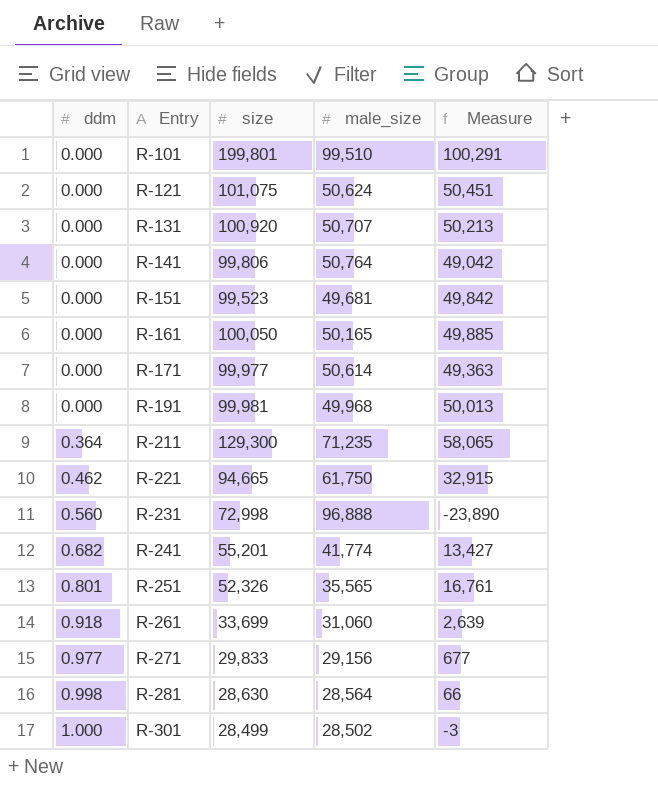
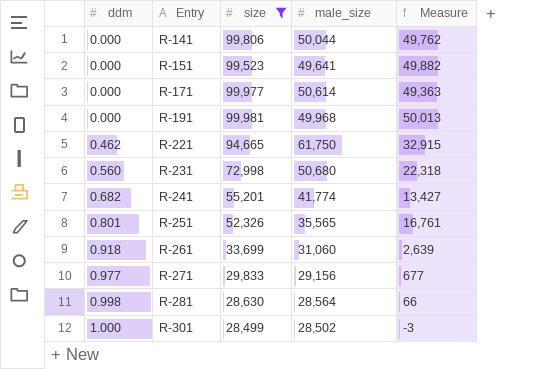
filter: none -> size <= 99,981
R-141 | male_size: 50,764 -> 50,044
R-141 | Measure: 49,042 -> 49,762
R-151 | male_size: 49,681 -> 49,641
R-151 | Measure: 49,842 -> 49,882
R-231 | male_size: 96,888 -> 50,680
R-231 | Measure: -23,890 -> 22,318

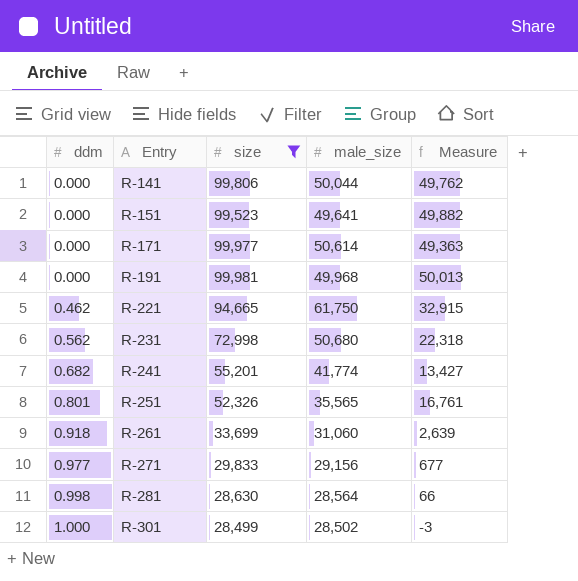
R-231 | ddm: 0.560 -> 0.562

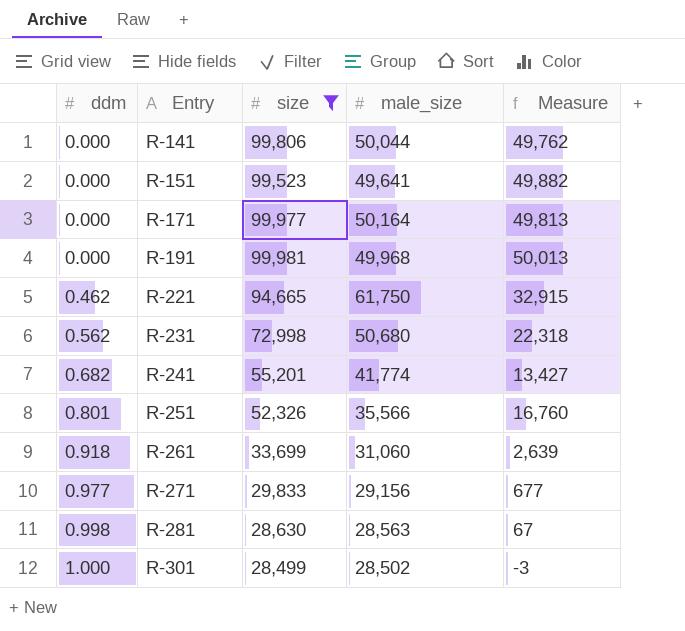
R-171 | male_size: 50,614 -> 50,164
R-171 | Measure: 49,363 -> 49,813
R-251 | male_size: 35,565 -> 35,566
R-251 | Measure: 16,761 -> 16,760
R-281 | male_size: 28,564 -> 28,563
R-281 | Measure: 66 -> 67

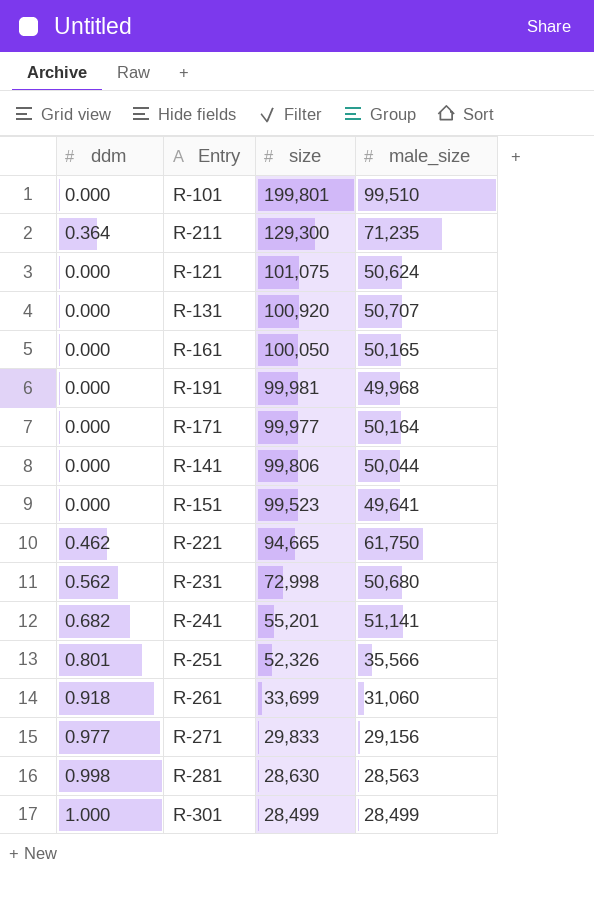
filter: size <= 99,981 -> none
row order: ddm ascending -> size descending
column Measure | formula: [size] - [male_size] -> none
R-241 | male_size: 41,774 -> 51,141
R-301 | male_size: 28,502 -> 28,499

